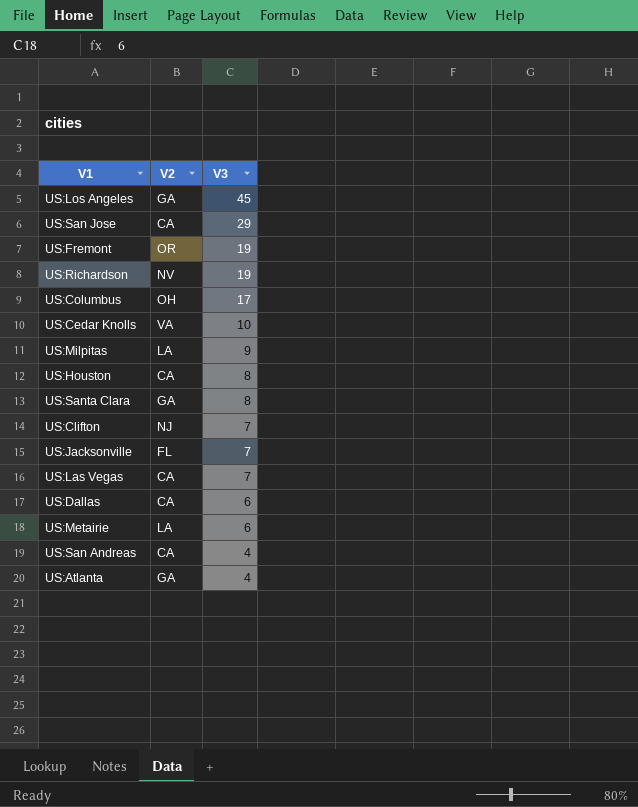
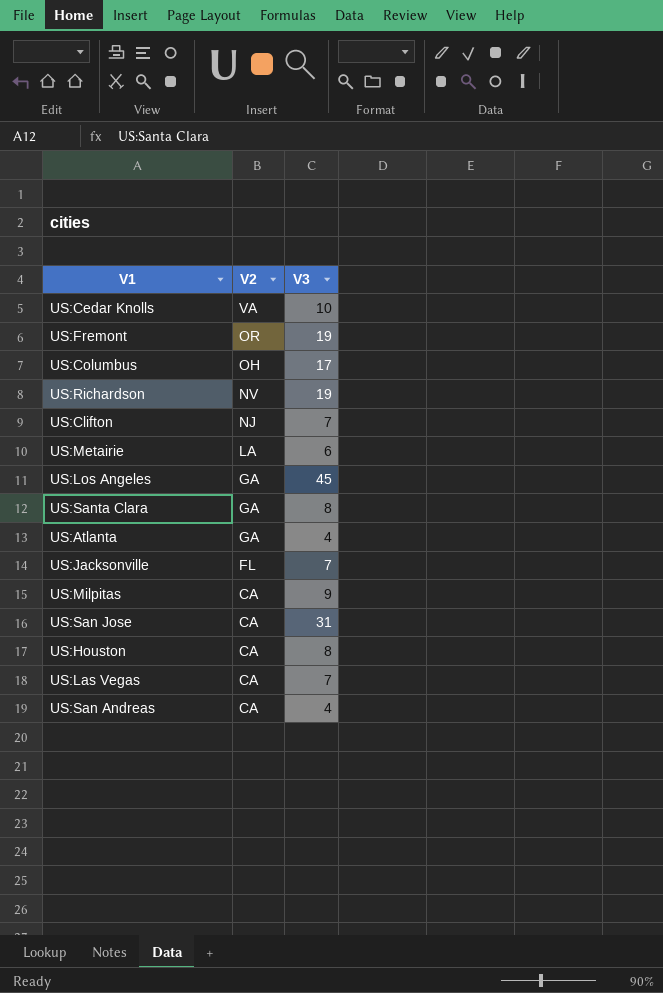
row order: V3 descending -> V2 descending
row US:Dallas: CA | 6 -> none
US:Milpitas | V2: LA -> CA
US:San Jose | V3: 29 -> 31

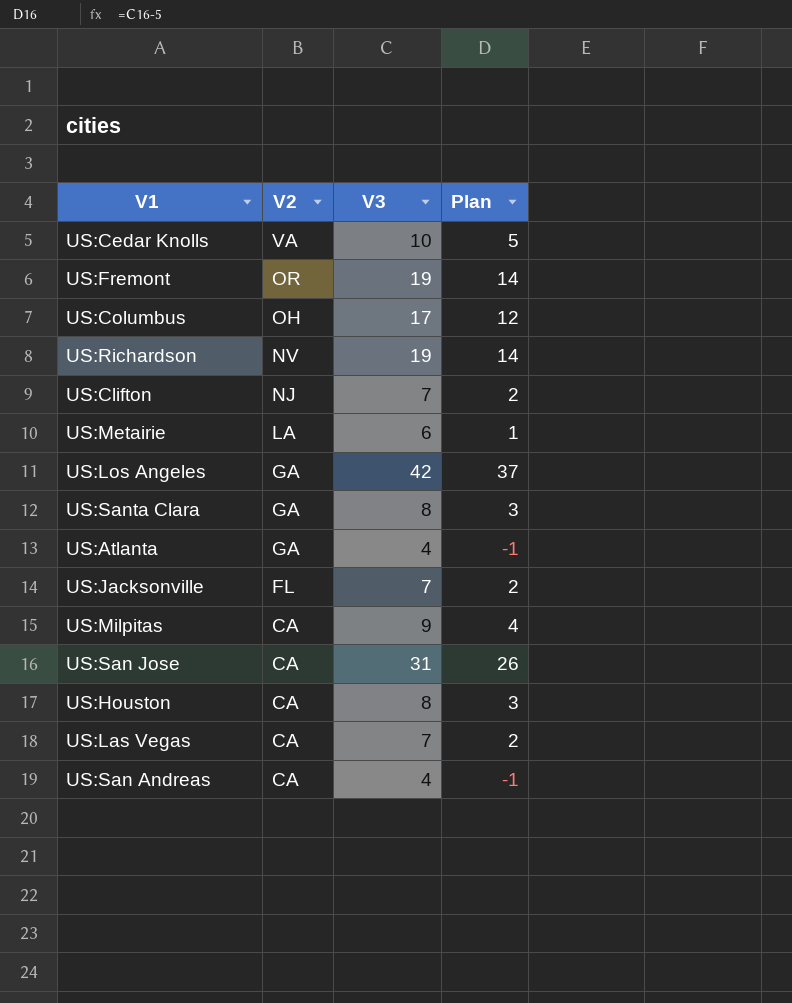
column Plan | formula: none -> [V3] - 5
US:Los Angeles | V3: 45 -> 42

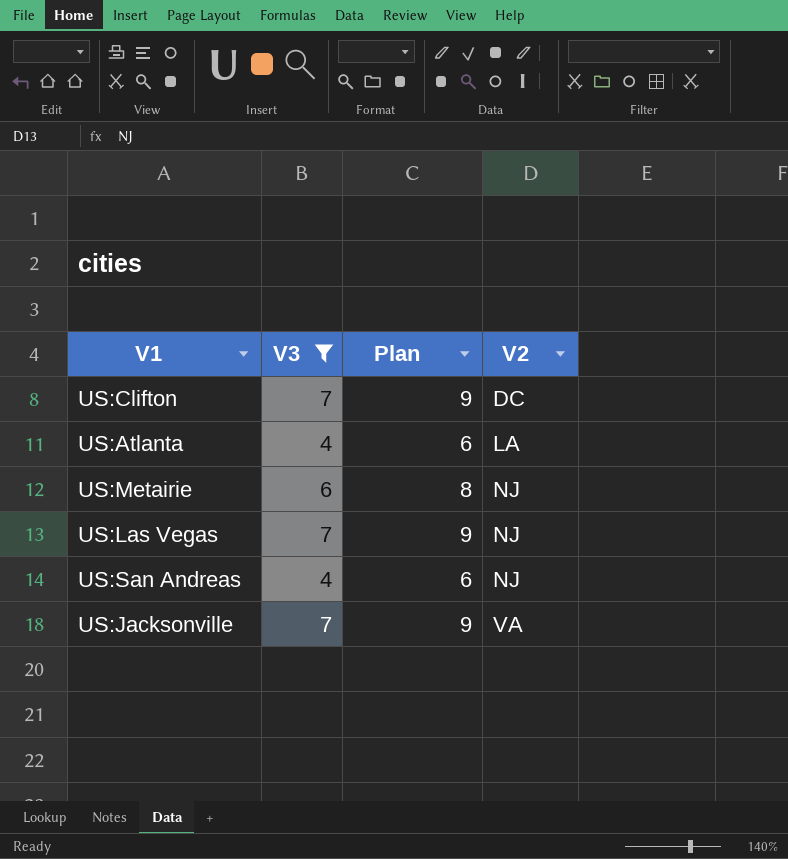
filter: none -> V3 <= 7
row order: V2 descending -> V2 ascending
column Plan | formula: [V3] - 5 -> [V3] + 2
column V2 | position: 2 -> 4
US:Clifton | V2: NJ -> DC
US:Atlanta | V2: GA -> LA
US:Metairie | V2: LA -> NJ
US:Las Vegas | V2: CA -> NJ
US:San Andreas | V2: CA -> NJ
US:Jacksonville | V2: FL -> VA

